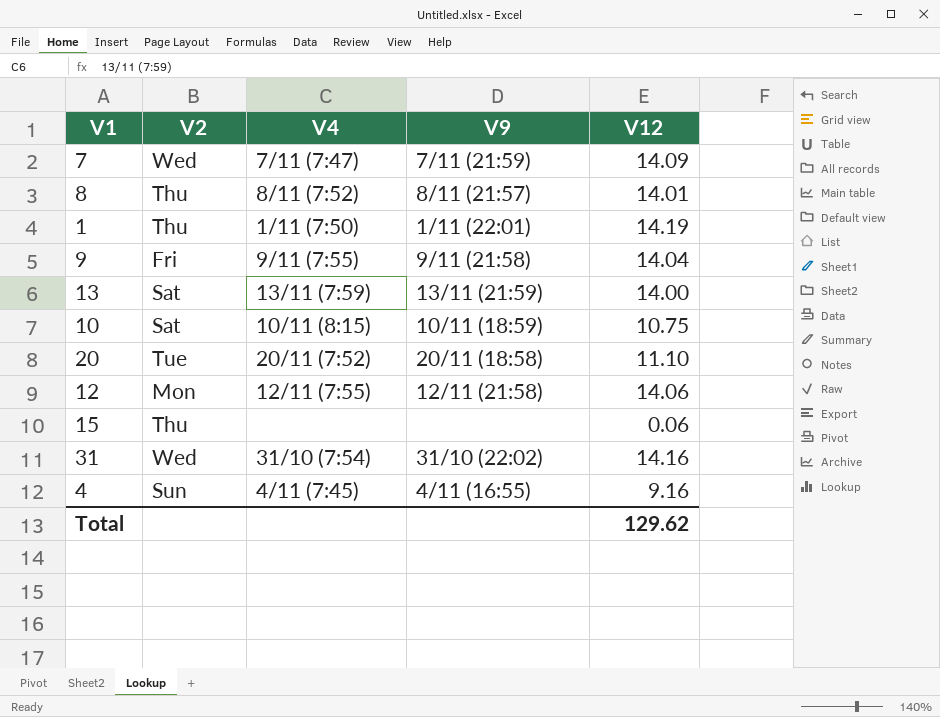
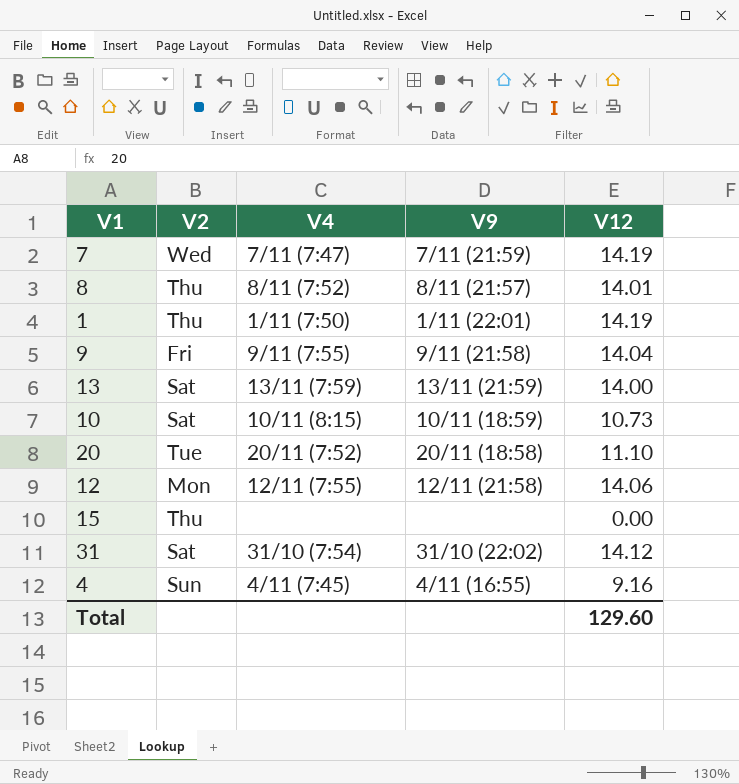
7 | V12: 14.09 -> 14.19
10 | V12: 10.75 -> 10.73
15 | V12: 0.06 -> 0.00
31 | V2: Wed -> Sat
31 | V12: 14.16 -> 14.12
Total | V12: 129.62 -> 129.60

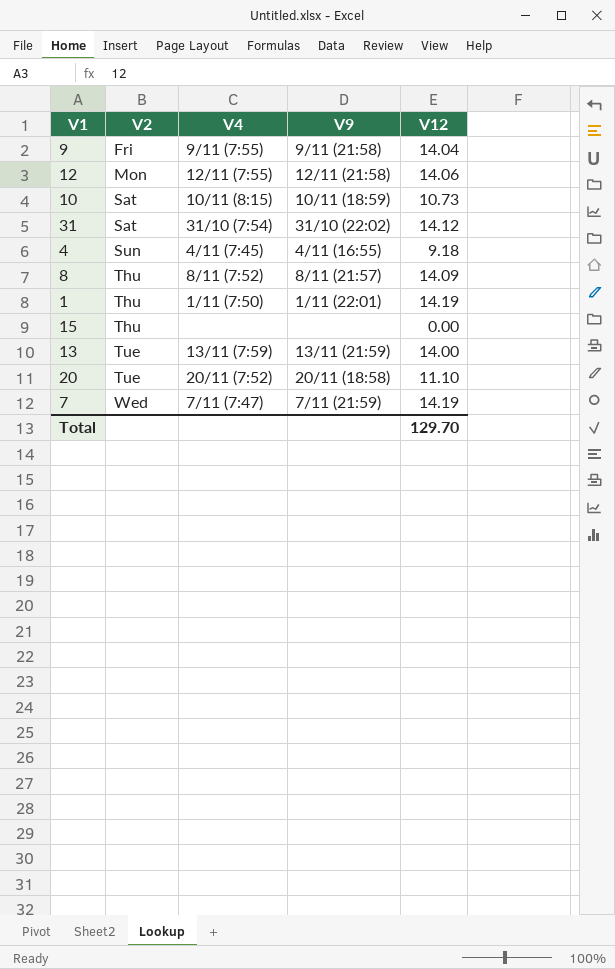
row order: none -> V2 ascending
4 | V12: 9.16 -> 9.18
8 | V12: 14.01 -> 14.09
13 | V2: Sat -> Tue
Total | V12: 129.60 -> 129.70

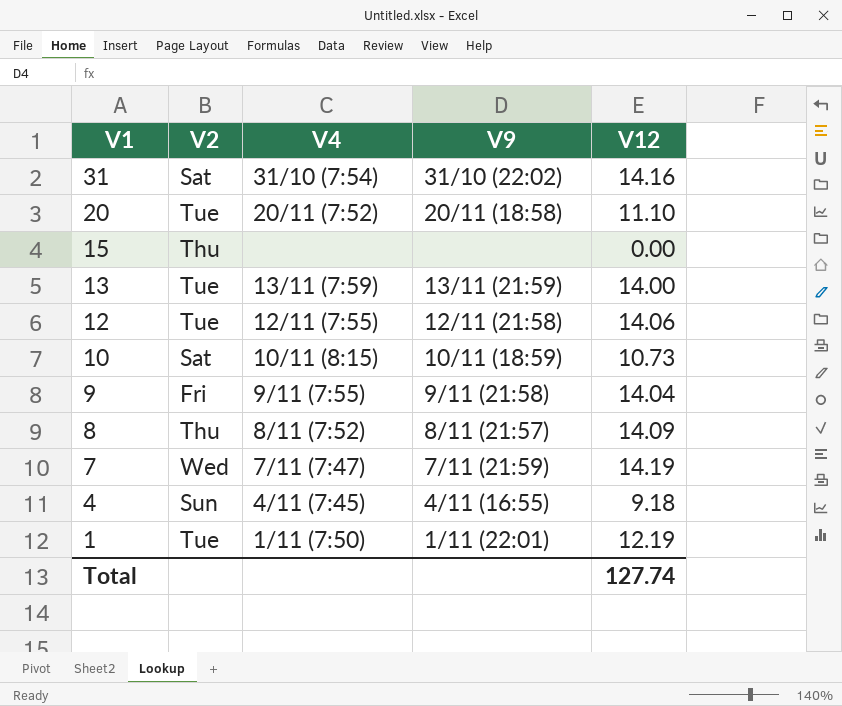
row order: V2 ascending -> V1 descending
31 | V12: 14.12 -> 14.16
12 | V2: Mon -> Tue
1 | V2: Thu -> Tue
1 | V12: 14.19 -> 12.19
Total | V12: 129.70 -> 127.74

